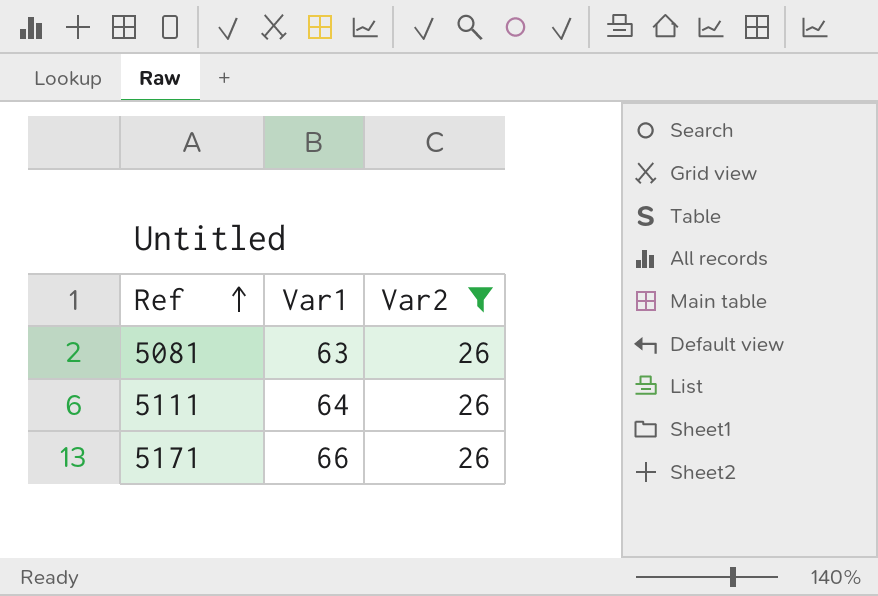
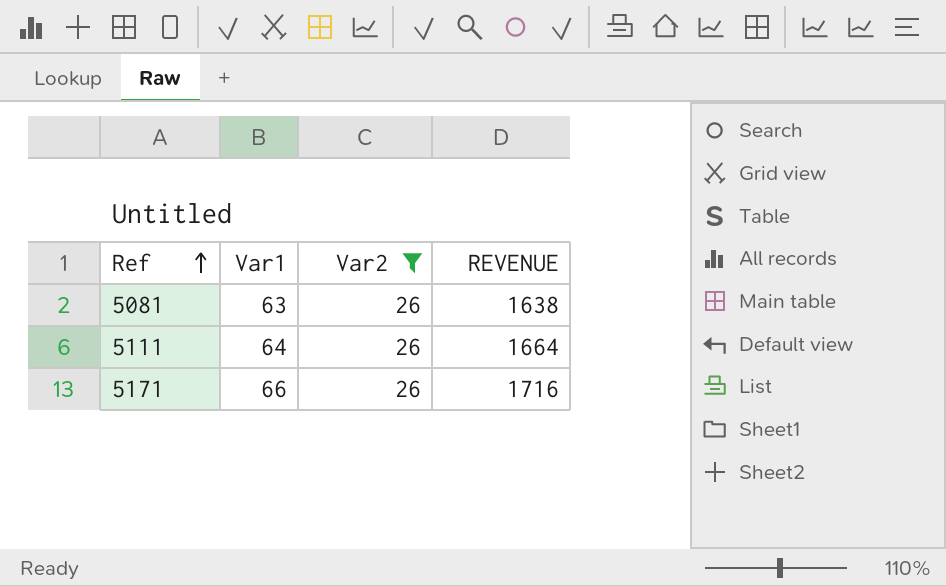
column REVENUE | formula: none -> [Var1] * [Var2]

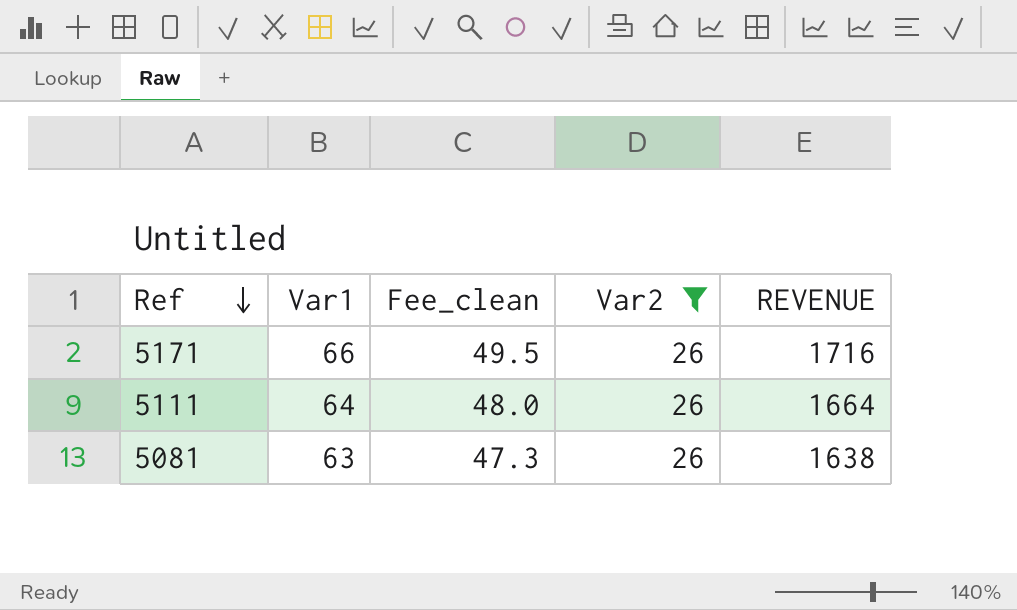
row order: Ref ascending -> Ref descending
column Fee_clean | formula: none -> [Var1] * 0.75

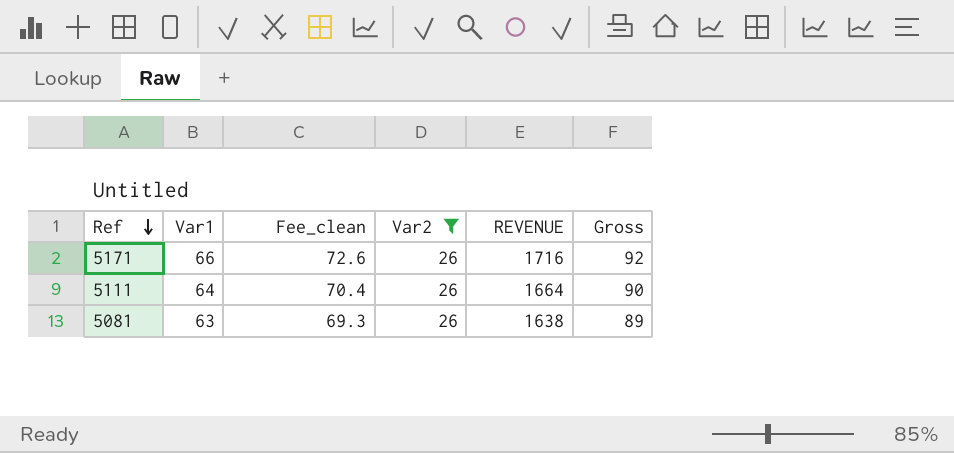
column Fee_clean | formula: [Var1] * 0.75 -> [Var1] * 1.1
column Gross | formula: none -> [Var1] + [Var2]

